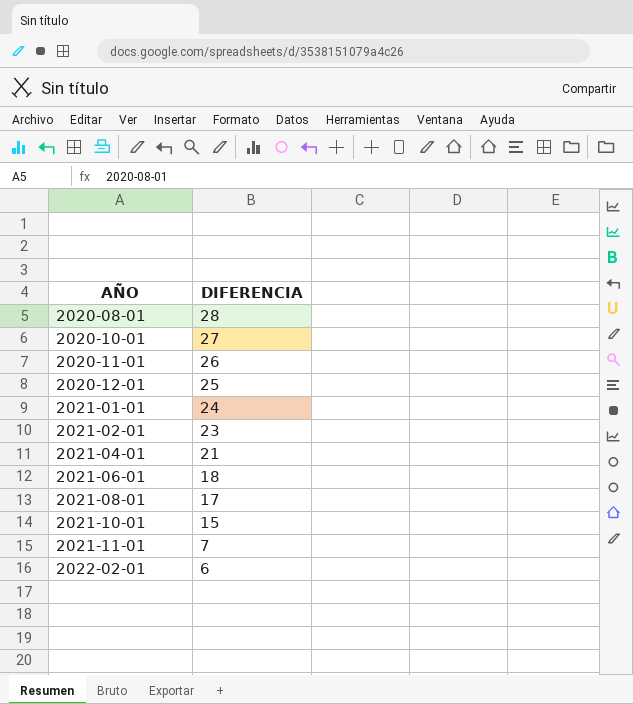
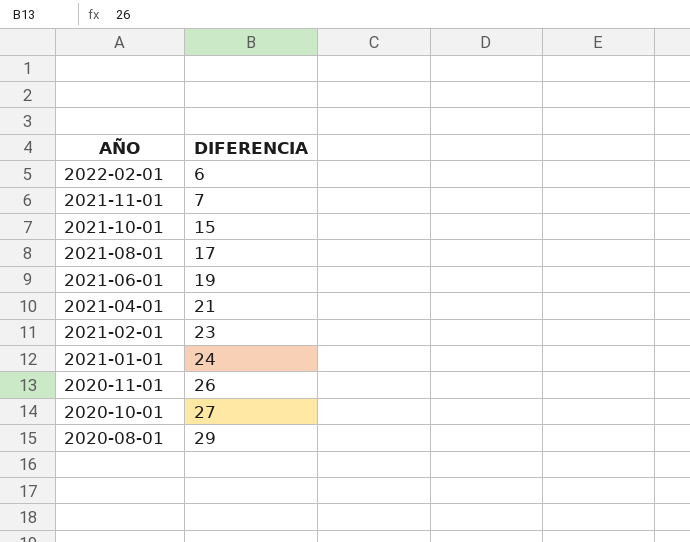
row order: AÑO ascending -> AÑO descending
row 2020-12-01: 25 -> none
2021-06-01 | DIFERENCIA: 18 -> 19
2020-08-01 | DIFERENCIA: 28 -> 29

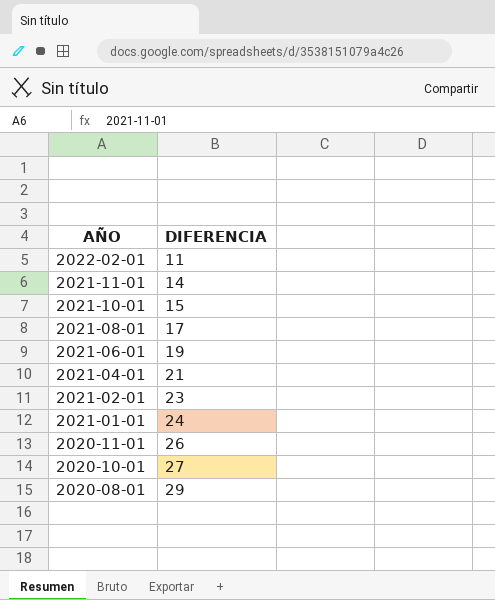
2022-02-01 | DIFERENCIA: 6 -> 11
2021-11-01 | DIFERENCIA: 7 -> 14

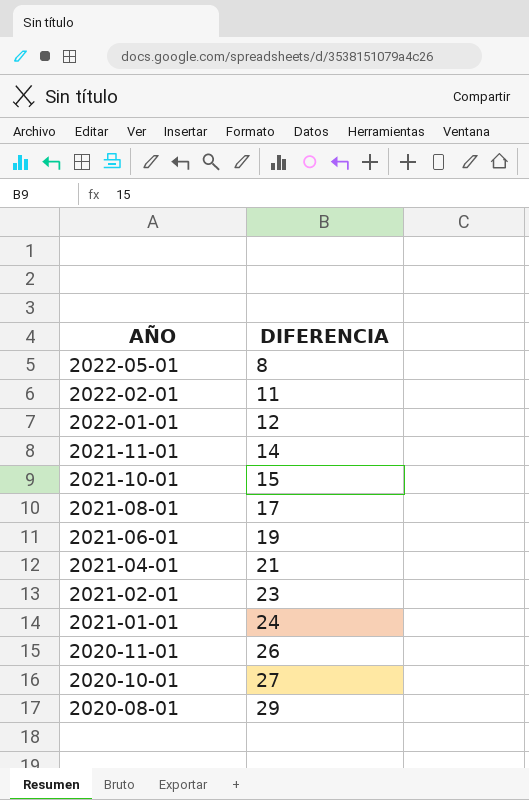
row 2022-05-01: none -> 8
row 2022-01-01: none -> 12

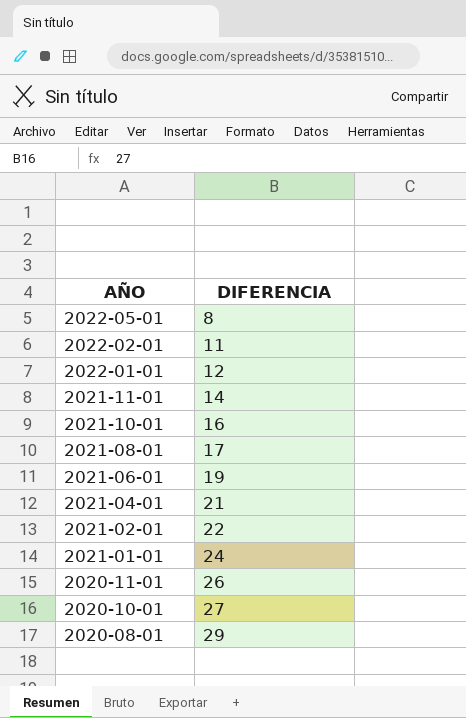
2021-10-01 | DIFERENCIA: 15 -> 16
2021-02-01 | DIFERENCIA: 23 -> 22

